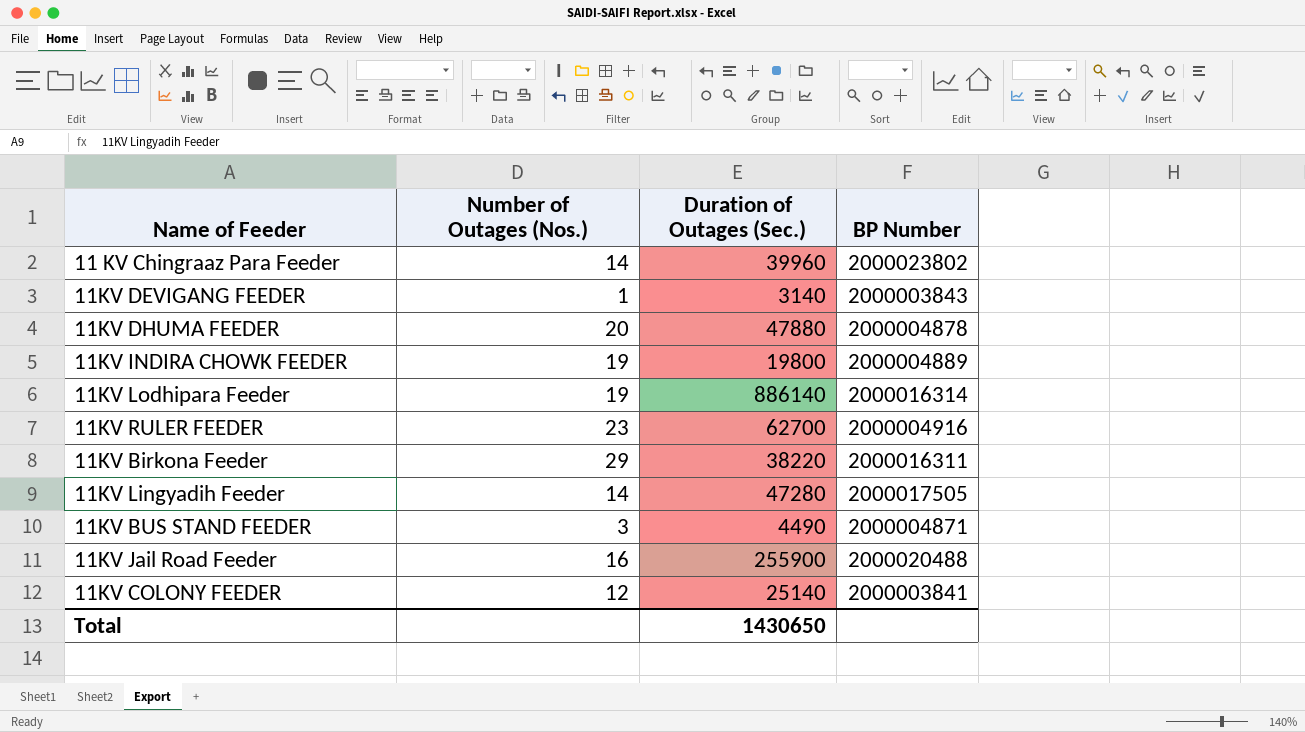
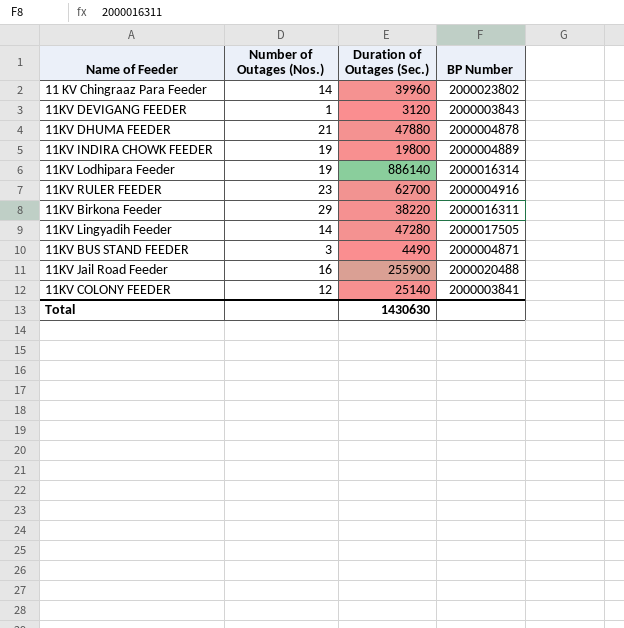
11KV DEVIGANG FEEDER | Duration of Outages (Sec.): 3140 -> 3120
11KV DHUMA FEEDER | Number of Outages (Nos.): 20 -> 21
Total | Duration of Outages (Sec.): 1430650 -> 1430630

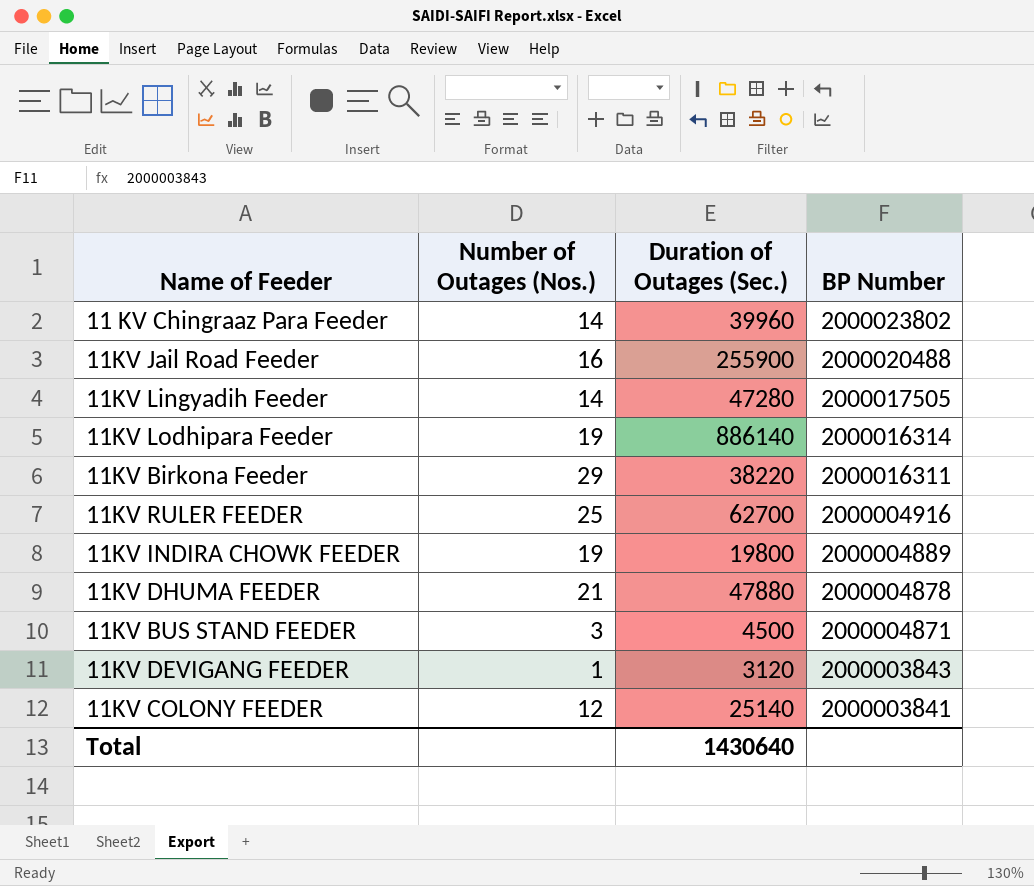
row order: none -> BP Number descending
11KV RULER FEEDER | Number of Outages (Nos.): 23 -> 25
11KV BUS STAND FEEDER | Duration of Outages (Sec.): 4490 -> 4500
Total | Duration of Outages (Sec.): 1430630 -> 1430640

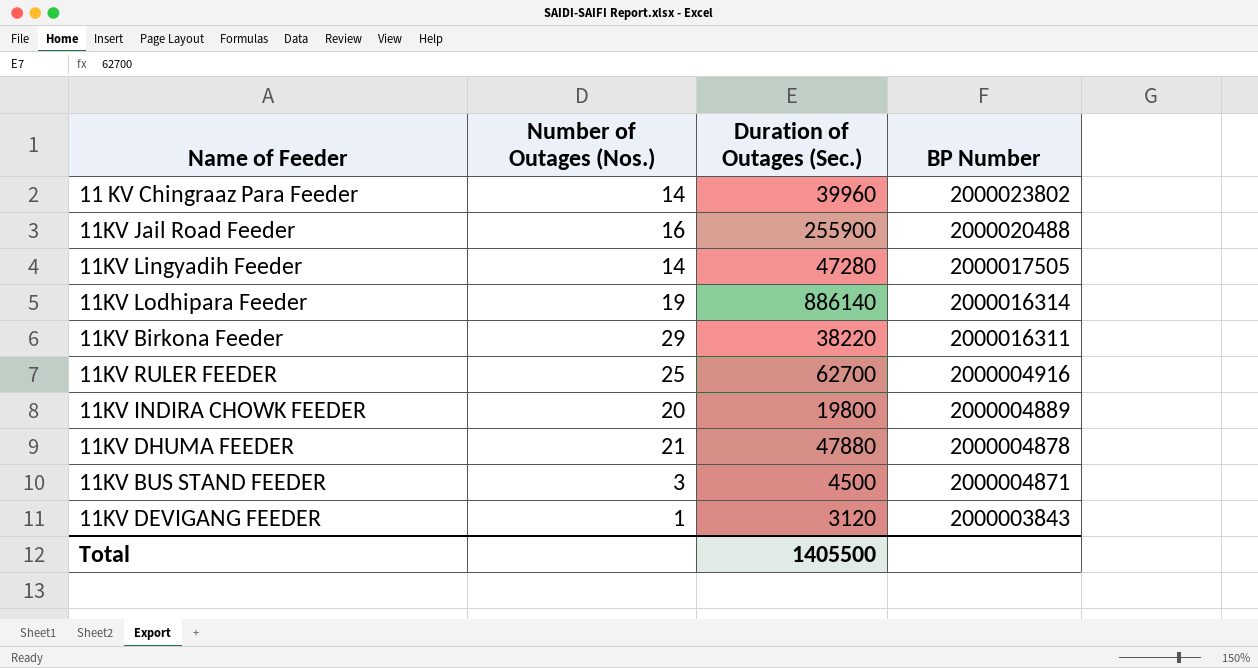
row 11KV COLONY FEEDER: 12 | 25140 | 2000003841 -> none
11KV INDIRA CHOWK FEEDER | Number of Outages (Nos.): 19 -> 20
Total | Duration of Outages (Sec.): 1430640 -> 1405500

